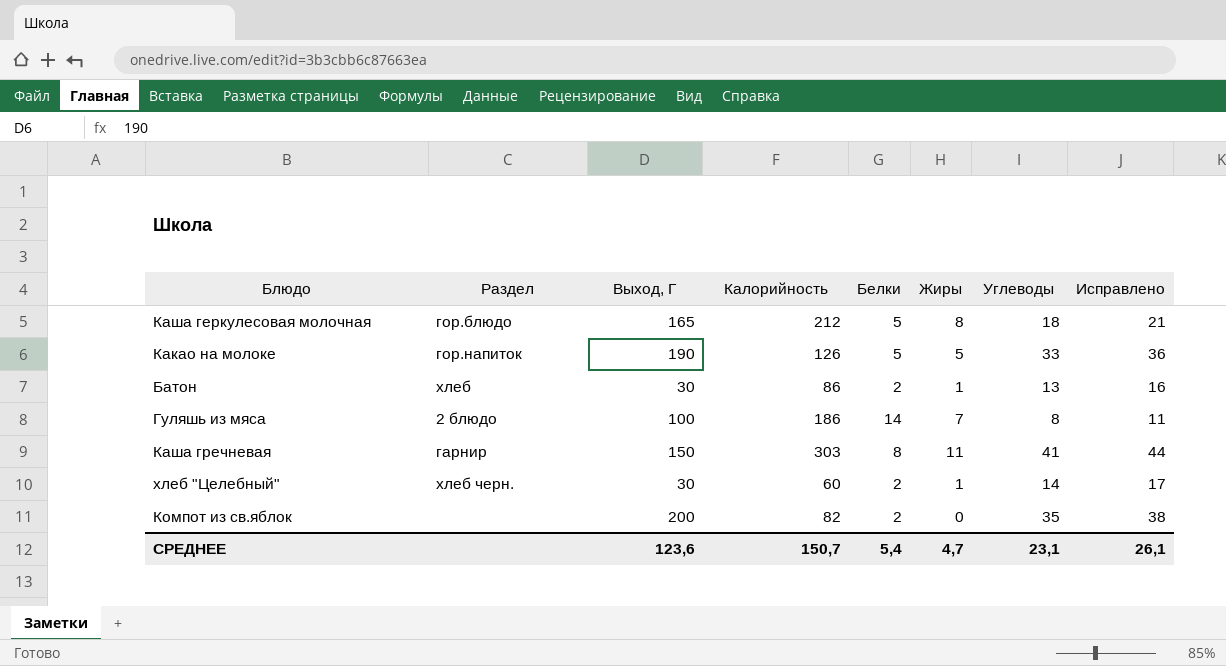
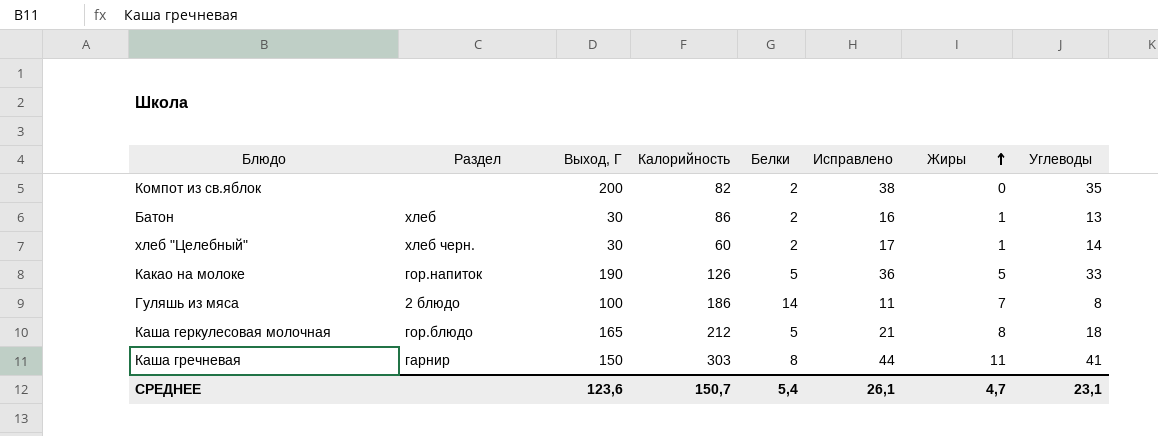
row order: none -> Жиры ascending
column Исправлено | position: 8 -> 6

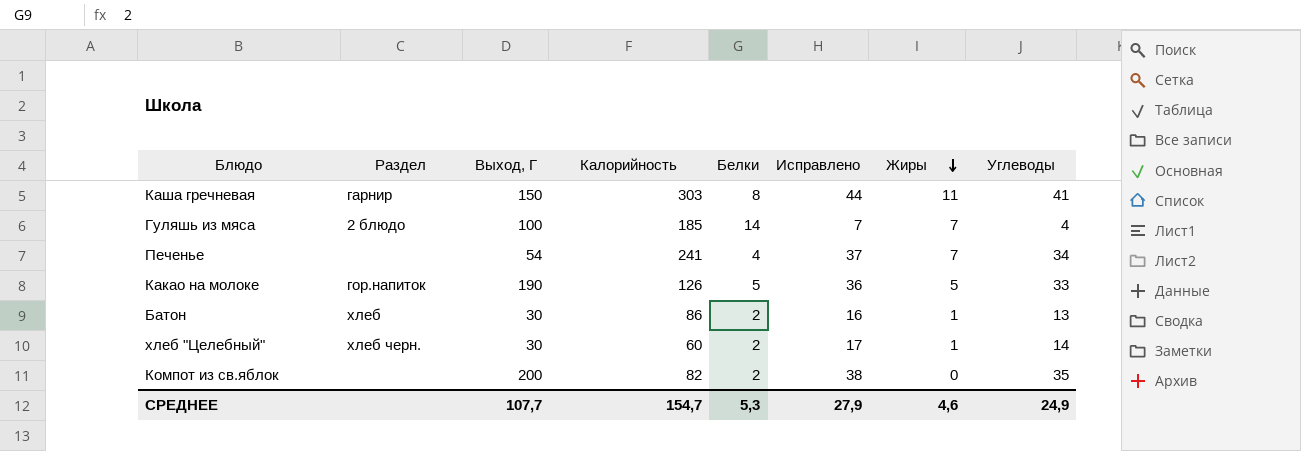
row order: Жиры ascending -> Жиры descending
row Каша геркулесовая молочная: гор.блюдо | 165 | 212 | 5 | 21 | 8 | 18 -> none
Гуляшь из мяса | Калорийность: 186 -> 185
Гуляшь из мяса | Исправлено: 11 -> 7
Гуляшь из мяса | Углеводы: 8 -> 4
row Печенье: none -> none | 54 | 241 | 4 | 37 | 7 | 34
СРЕДНЕЕ | Выход, Г: 123,6 -> 107,7
СРЕДНЕЕ | Калорийность: 150,7 -> 154,7
СРЕДНЕЕ | Белки: 5,4 -> 5,3
СРЕДНЕЕ | Исправлено: 26,1 -> 27,9
СРЕДНЕЕ | Жиры: 4,7 -> 4,6
СРЕДНЕЕ | Углеводы: 23,1 -> 24,9

